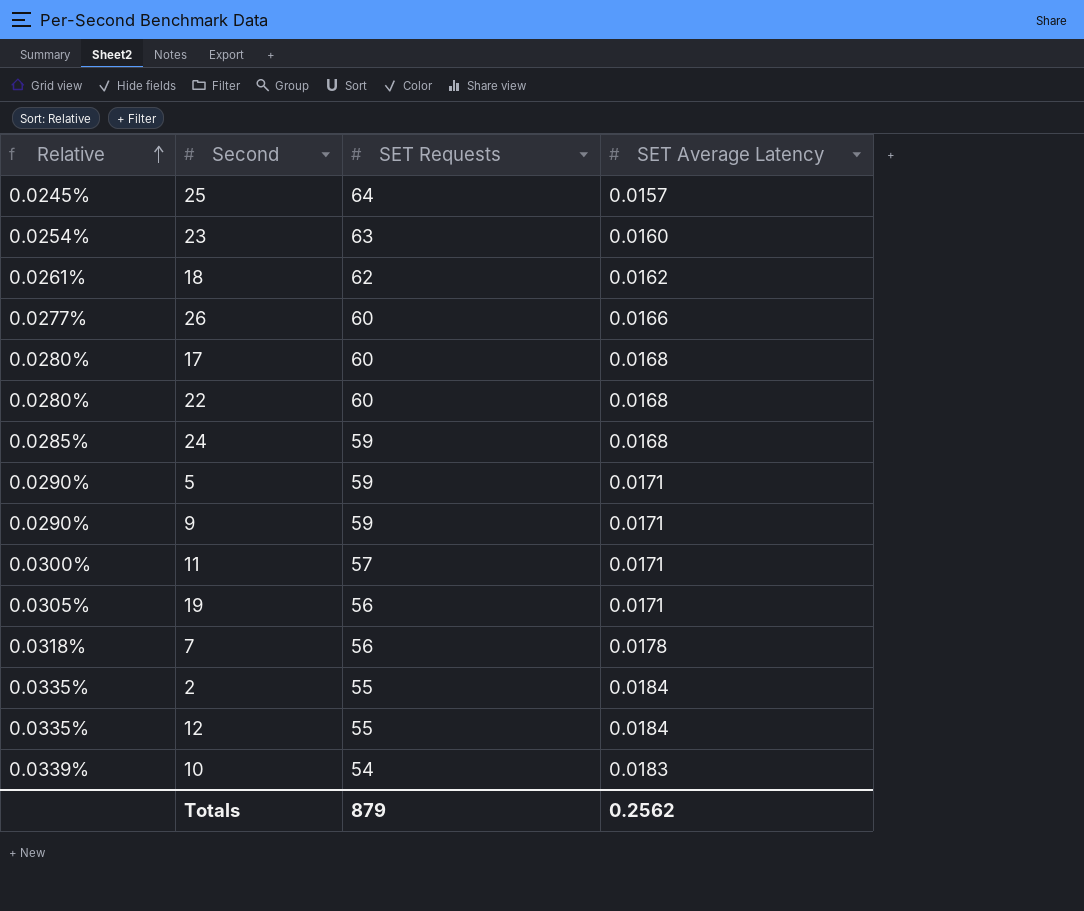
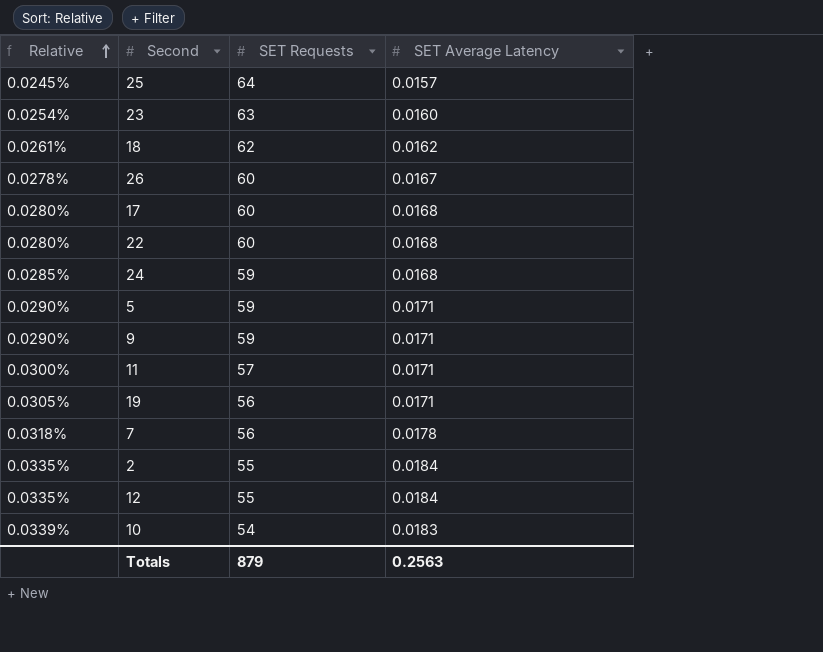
26 | Relative: 0.0277% -> 0.0278%
26 | SET Average Latency: 0.0166 -> 0.0167
Totals | SET Average Latency: 0.2562 -> 0.2563

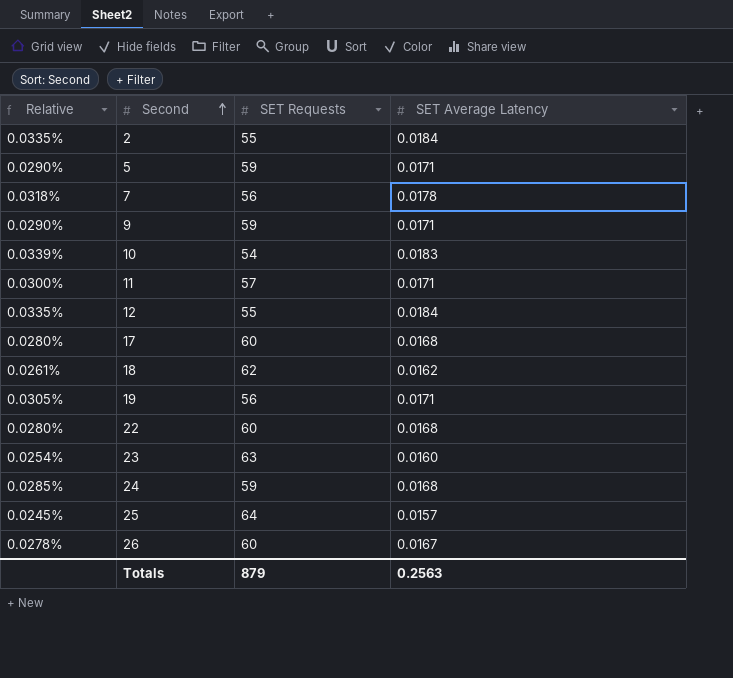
row order: Relative ascending -> Second ascending

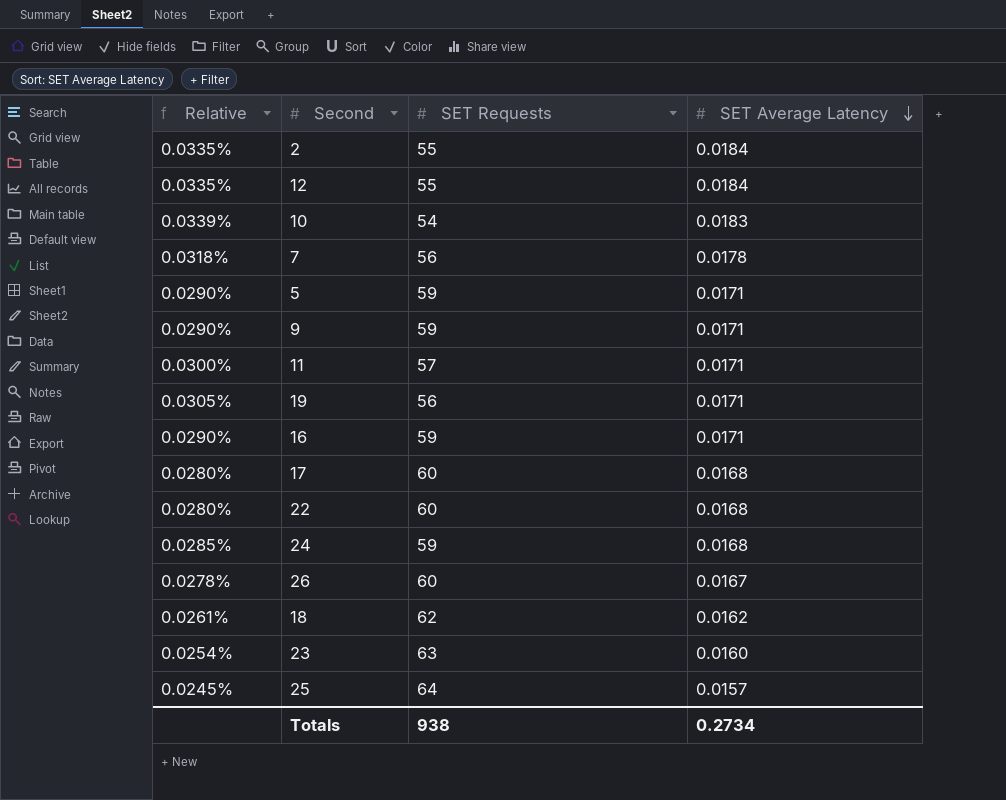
row order: Second ascending -> SET Average Latency descending
row 16: none -> 0.0290% | 59 | 0.0171
Totals | SET Requests: 879 -> 938
Totals | SET Average Latency: 0.2563 -> 0.2734

